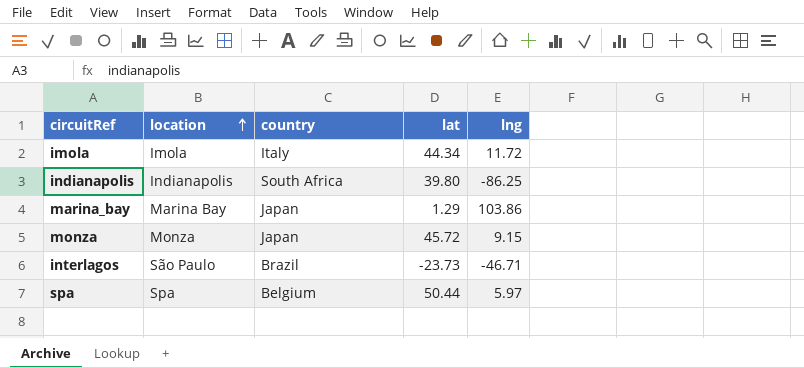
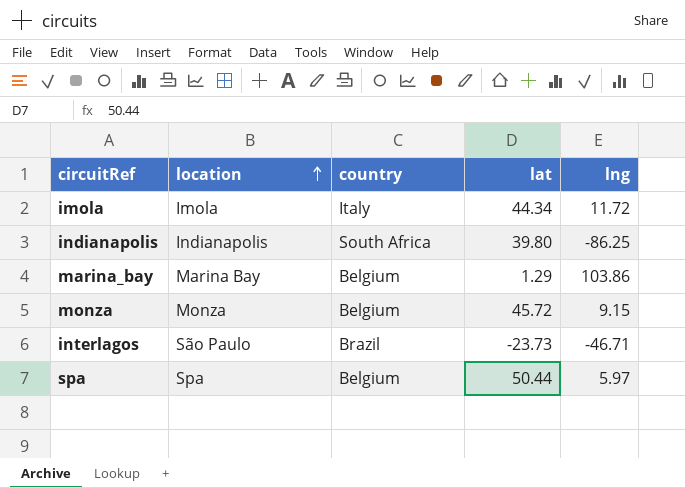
marina_bay | country: Japan -> Belgium
monza | country: Japan -> Belgium

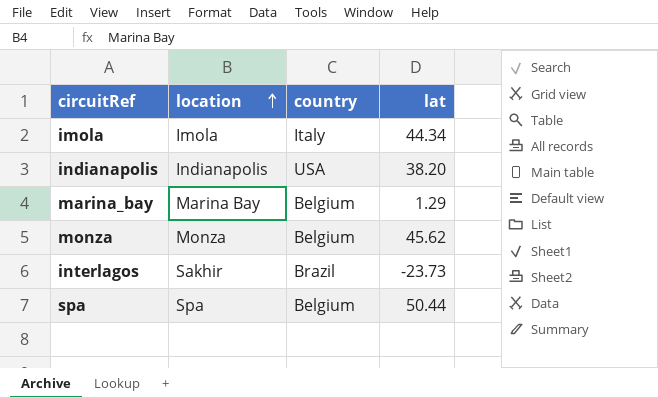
column lng | position: 5 -> none
indianapolis | country: South Africa -> USA
indianapolis | lat: 39.80 -> 38.20
monza | lat: 45.72 -> 45.62
interlagos | location: São Paulo -> Sakhir

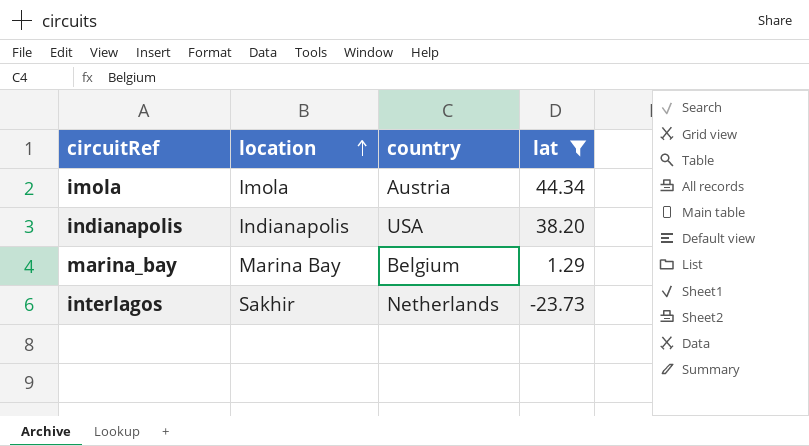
filter: none -> lat <= 44.34
imola | country: Italy -> Austria
interlagos | country: Brazil -> Netherlands

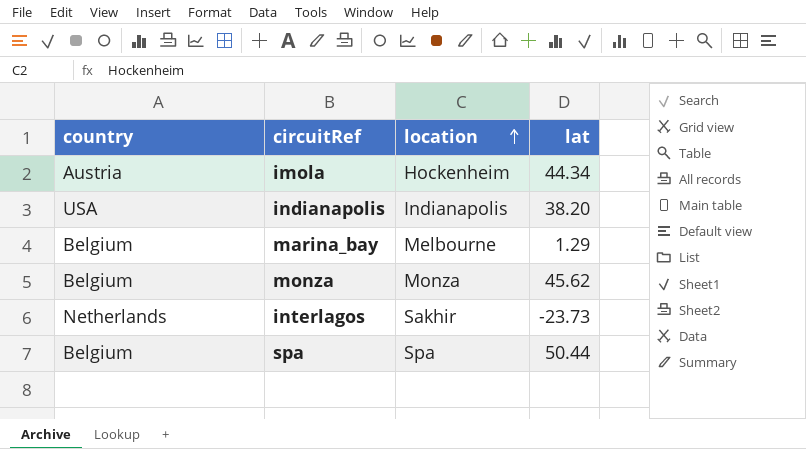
filter: lat <= 44.34 -> none
column country | position: 3 -> 1
imola | location: Imola -> Hockenheim
marina_bay | location: Marina Bay -> Melbourne

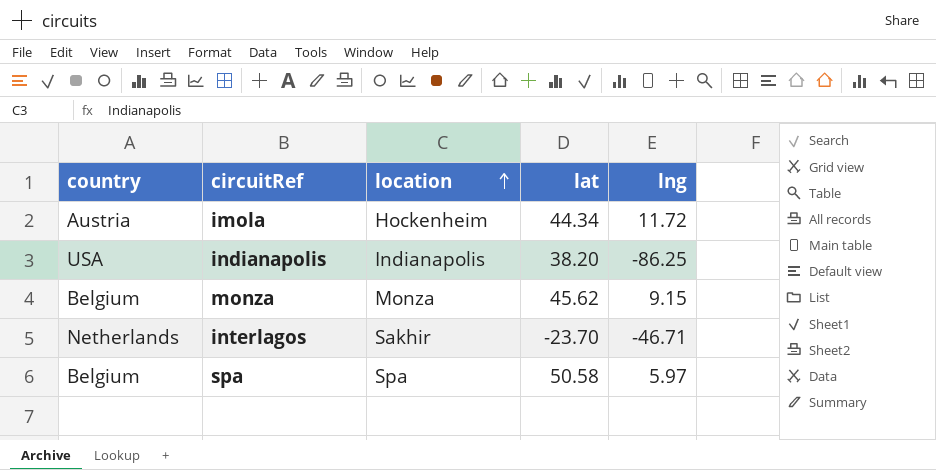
column lng | position: none -> 5
row marina_bay: Belgium | Melbourne | 1.29 -> none
interlagos | lat: -23.73 -> -23.70
spa | lat: 50.44 -> 50.58

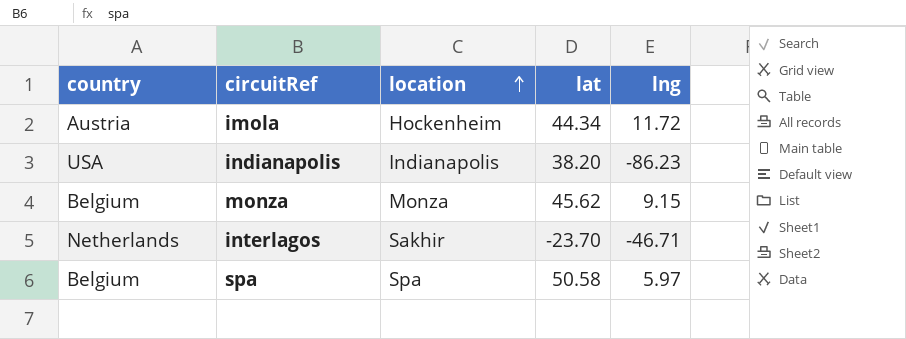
indianapolis | lng: -86.25 -> -86.23

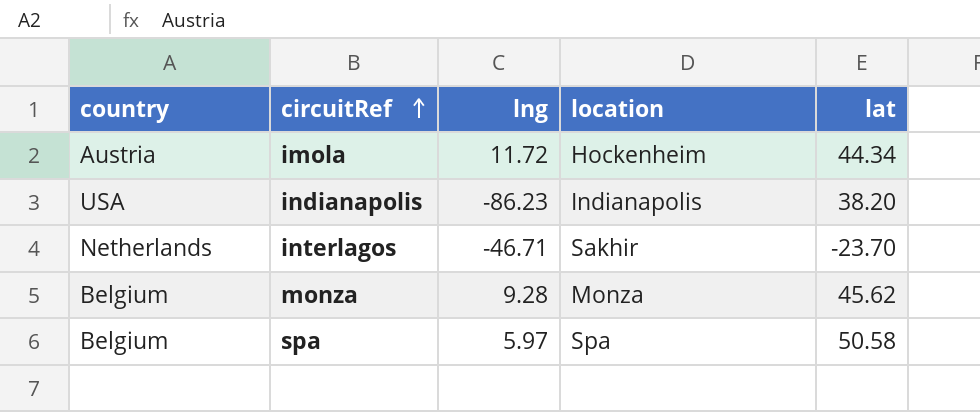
row order: location ascending -> circuitRef ascending
column lng | position: 5 -> 3
monza | lng: 9.15 -> 9.28

